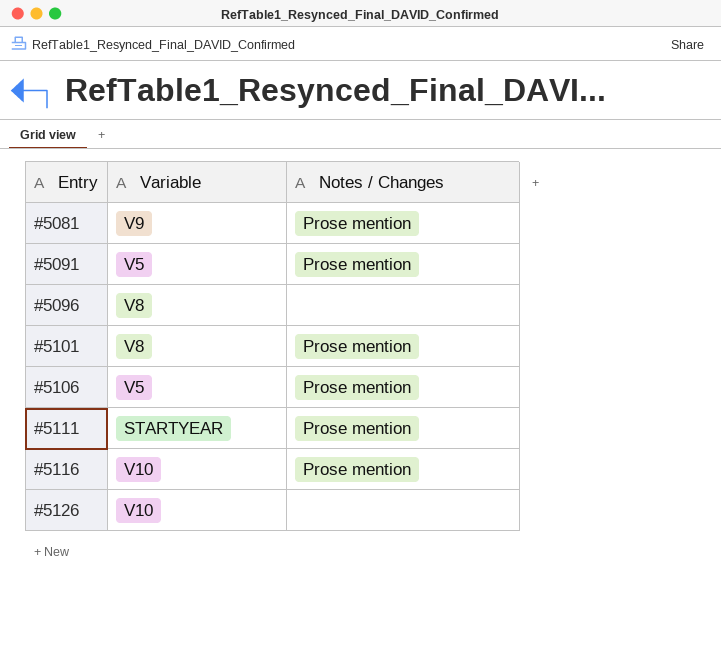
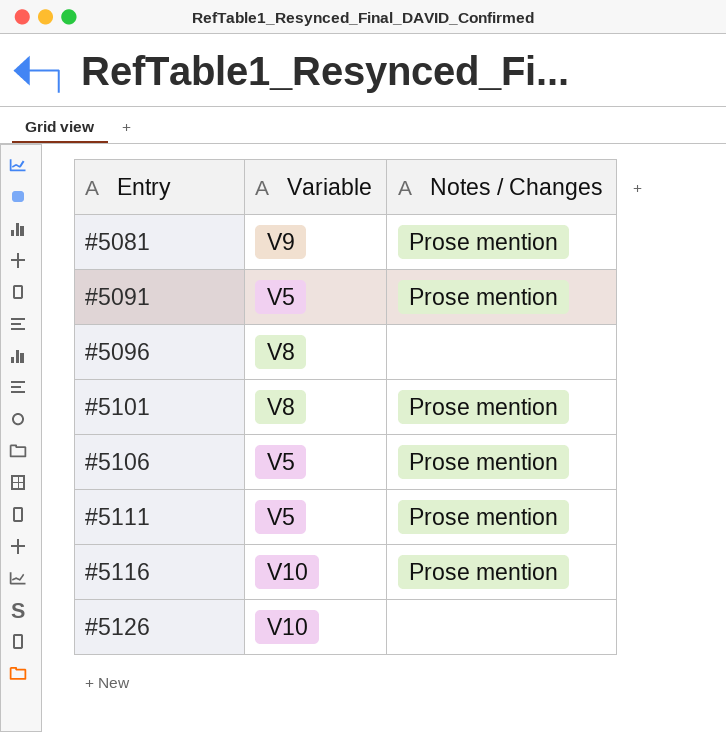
#5111 | Variable: STARTYEAR -> V5

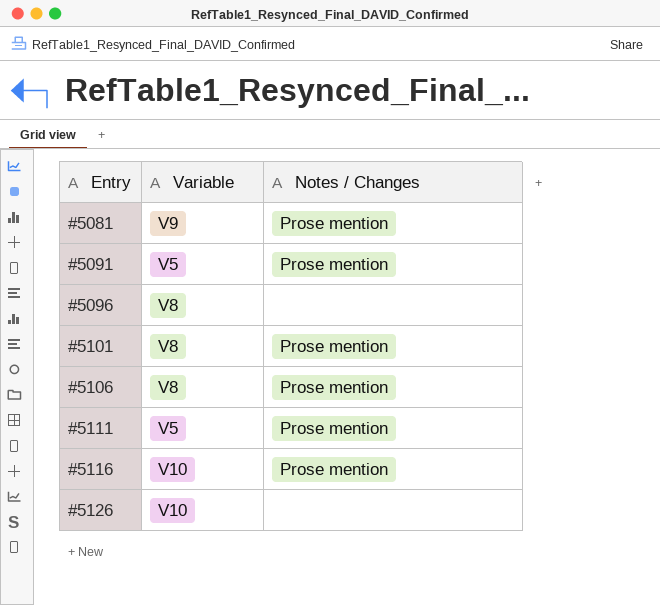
#5106 | Variable: V5 -> V8

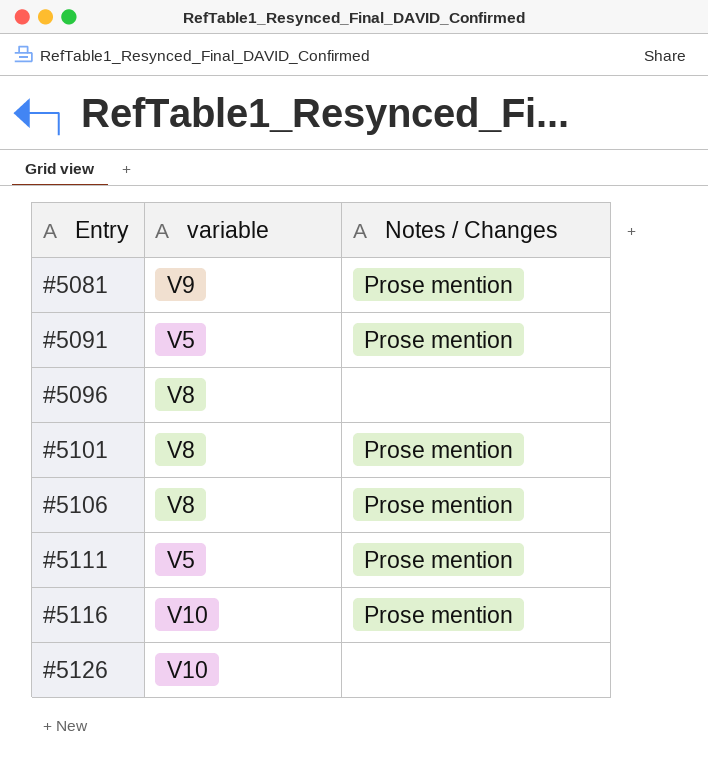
column name: Variable -> variable

